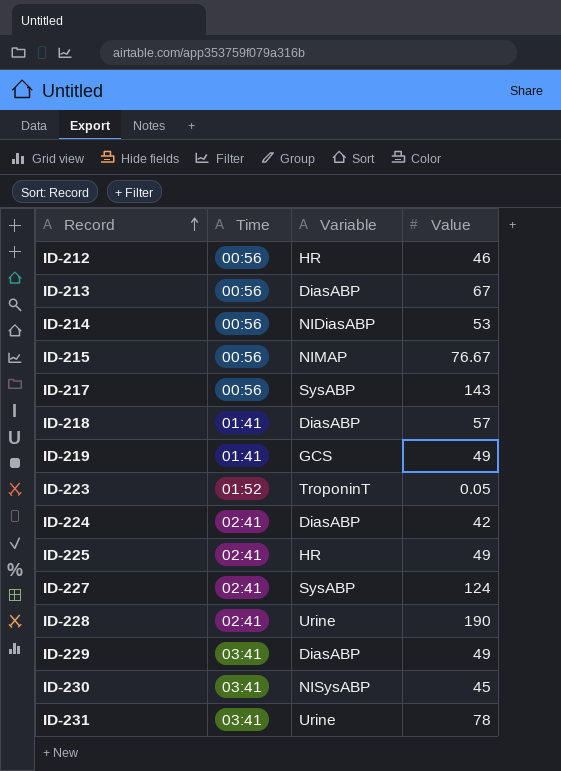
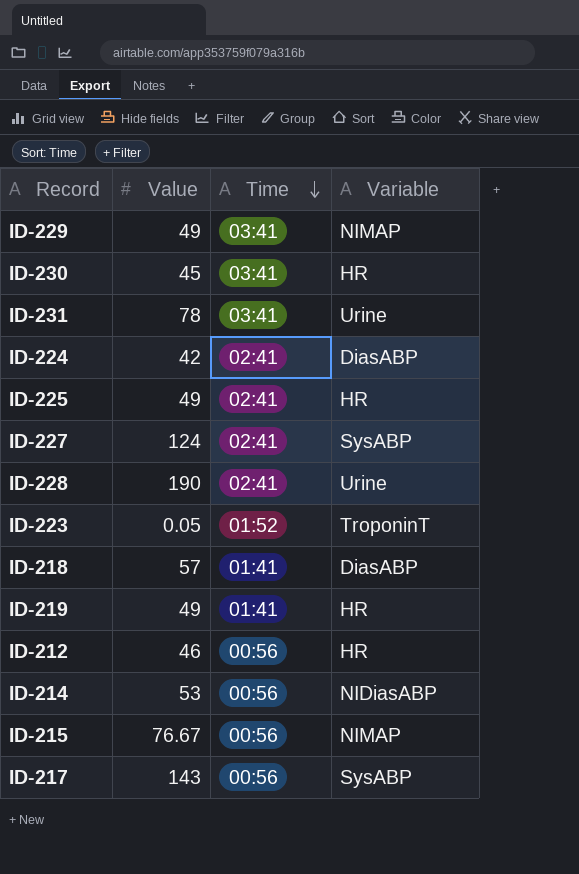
row order: Record ascending -> Time descending
column Value | position: 4 -> 2
row ID-213: 00:56 | DiasABP | 67 -> none
ID-229 | Variable: DiasABP -> NIMAP
ID-230 | Variable: NISysABP -> HR
ID-219 | Variable: GCS -> HR

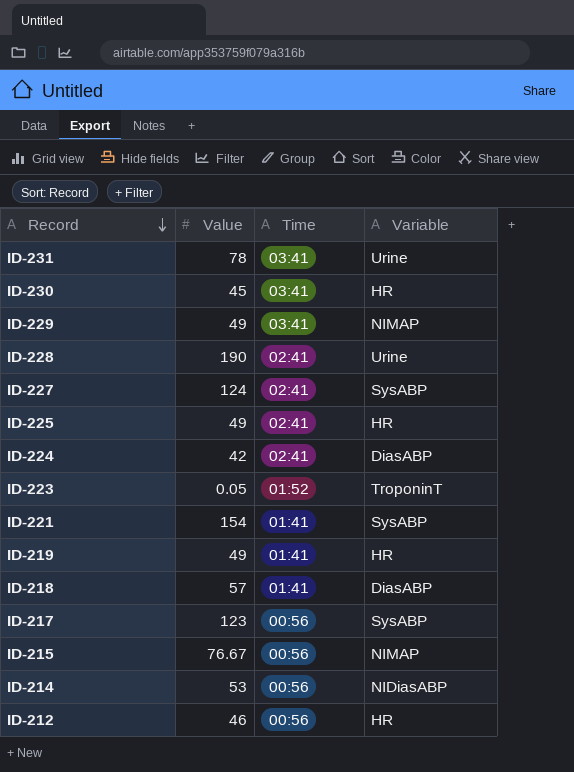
row order: Time descending -> Record descending
row ID-221: none -> 154 | 01:41 | SysABP
ID-217 | Value: 143 -> 123

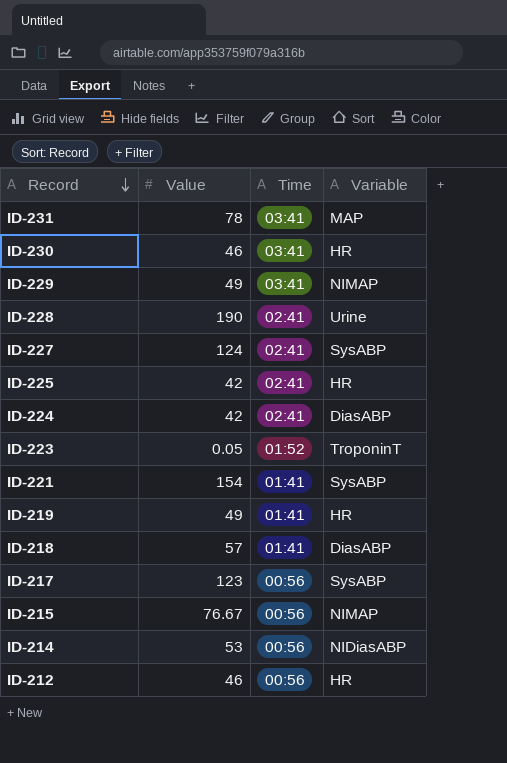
ID-231 | Variable: Urine -> MAP
ID-230 | Value: 45 -> 46
ID-225 | Value: 49 -> 42

